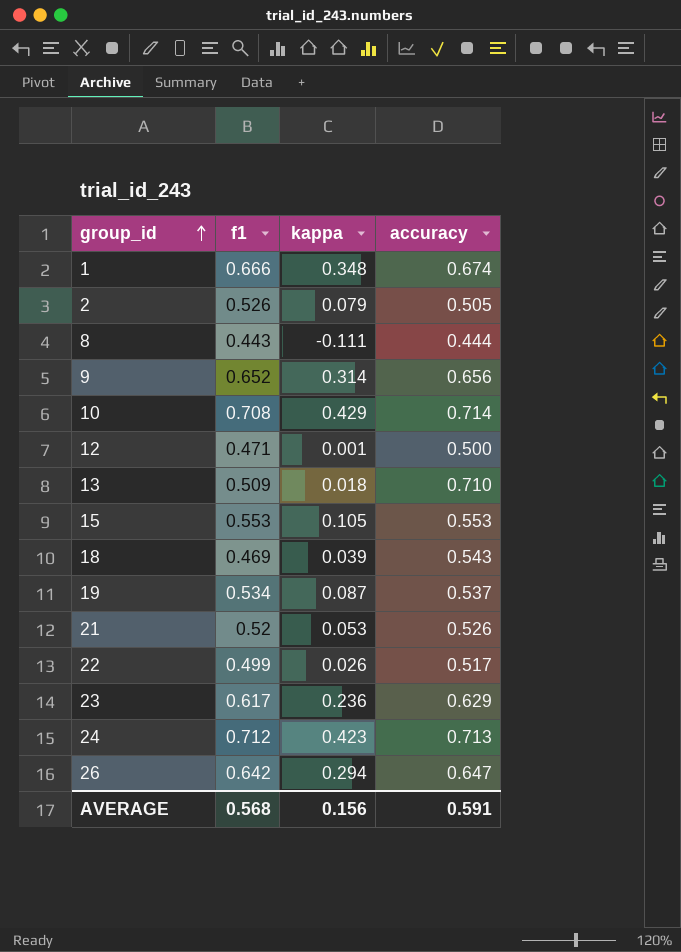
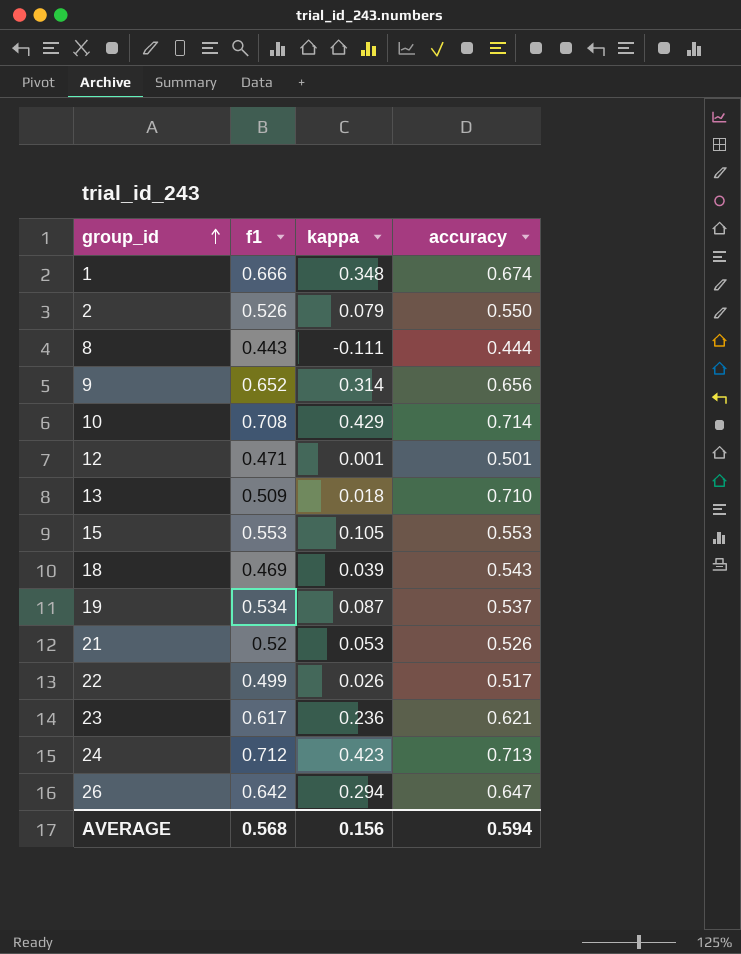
2 | accuracy: 0.505 -> 0.550
12 | accuracy: 0.500 -> 0.501
23 | accuracy: 0.629 -> 0.621
AVERAGE | accuracy: 0.591 -> 0.594

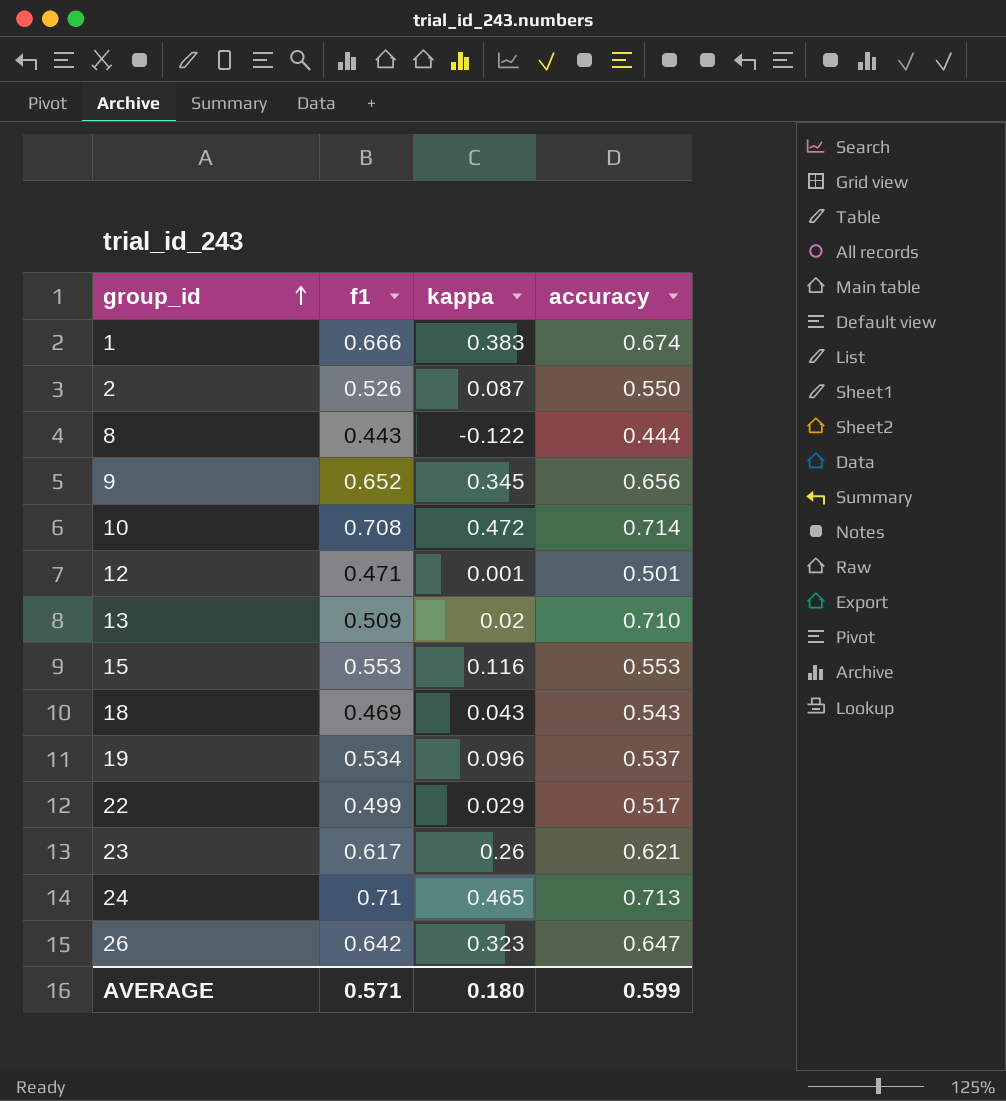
row 21: 0.52 | 0.053 | 0.526 -> none
1 | kappa: 0.348 -> 0.383
2 | kappa: 0.079 -> 0.087
8 | kappa: -0.111 -> -0.122
9 | kappa: 0.314 -> 0.345
10 | kappa: 0.429 -> 0.472
13 | kappa: 0.018 -> 0.02
15 | kappa: 0.105 -> 0.116
18 | kappa: 0.039 -> 0.043
19 | kappa: 0.087 -> 0.096
22 | kappa: 0.026 -> 0.029
23 | kappa: 0.236 -> 0.26
24 | f1: 0.712 -> 0.71
24 | kappa: 0.423 -> 0.465
26 | kappa: 0.294 -> 0.323
AVERAGE | f1: 0.568 -> 0.571
AVERAGE | kappa: 0.156 -> 0.180
AVERAGE | accuracy: 0.594 -> 0.599

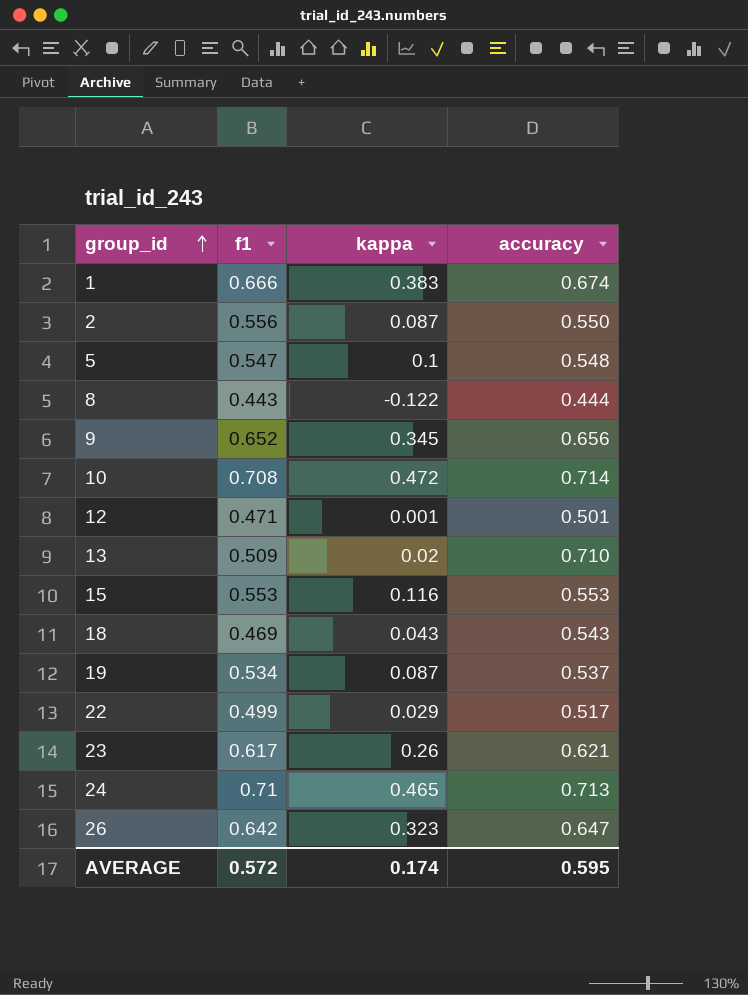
2 | f1: 0.526 -> 0.556
row 5: none -> 0.547 | 0.1 | 0.548
19 | kappa: 0.096 -> 0.087
AVERAGE | f1: 0.571 -> 0.572
AVERAGE | kappa: 0.180 -> 0.174
AVERAGE | accuracy: 0.599 -> 0.595

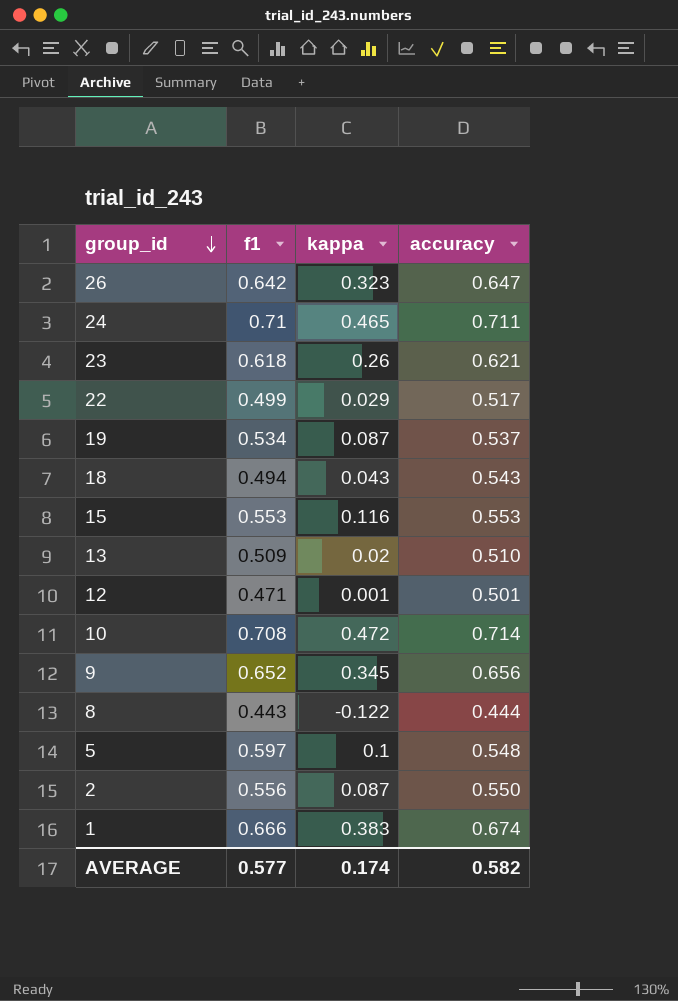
row order: group_id ascending -> group_id descending
24 | accuracy: 0.713 -> 0.711
23 | f1: 0.617 -> 0.618
18 | f1: 0.469 -> 0.494
13 | accuracy: 0.710 -> 0.510
5 | f1: 0.547 -> 0.597
AVERAGE | f1: 0.572 -> 0.577
AVERAGE | accuracy: 0.595 -> 0.582

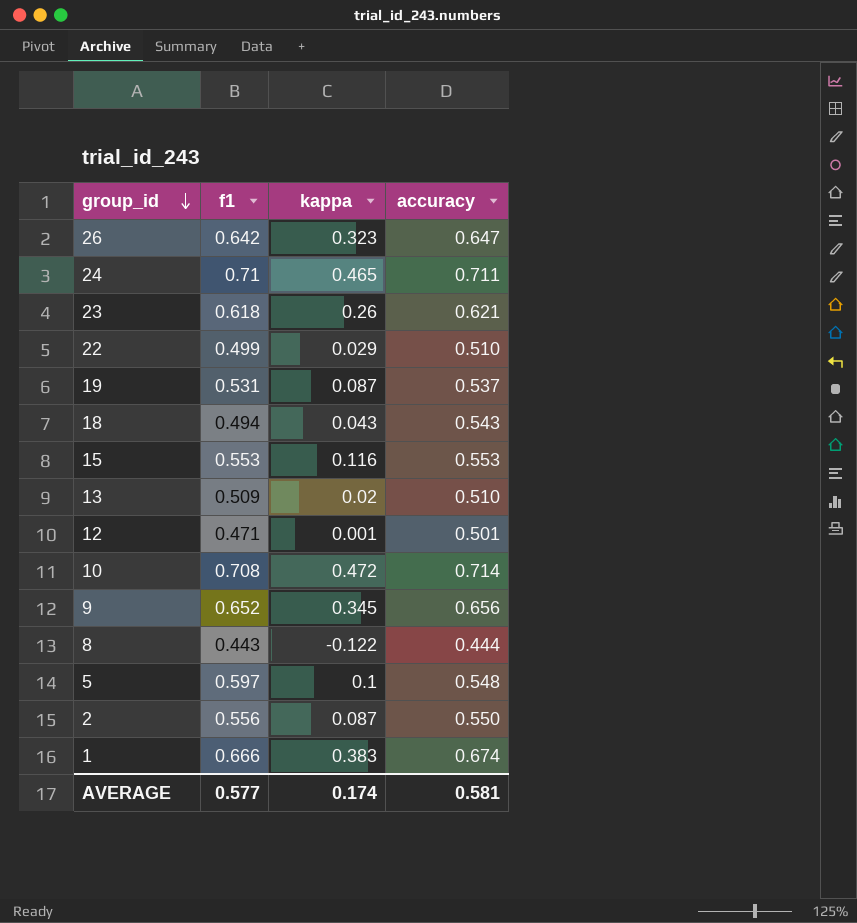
22 | accuracy: 0.517 -> 0.510
19 | f1: 0.534 -> 0.531
AVERAGE | accuracy: 0.582 -> 0.581

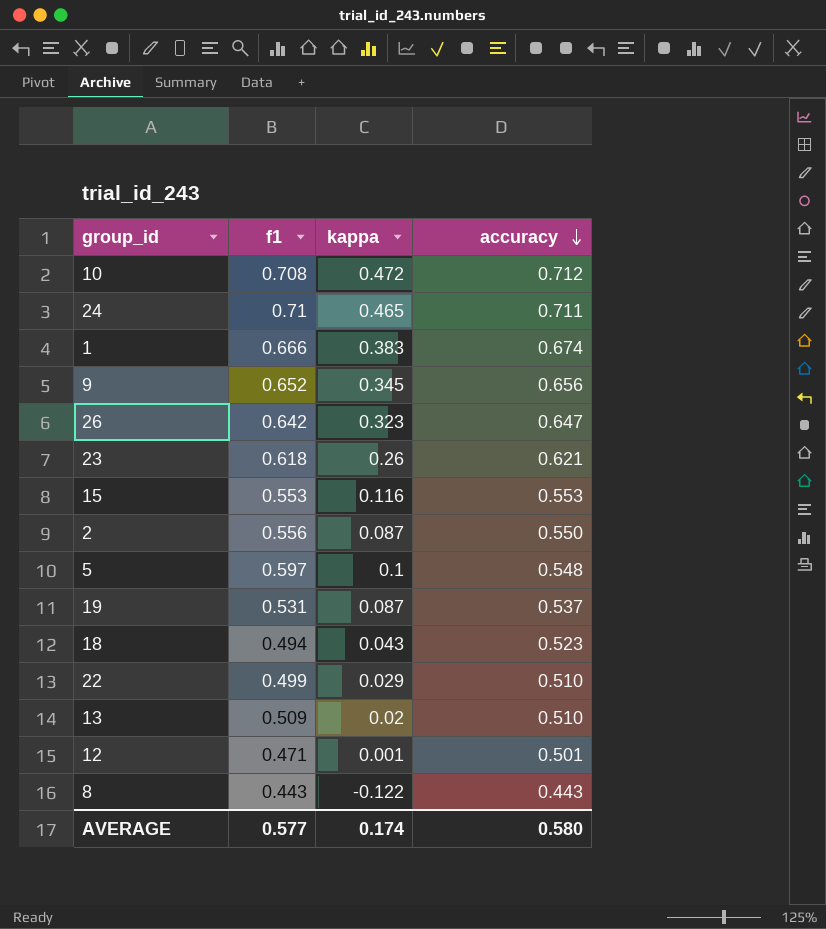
row order: group_id descending -> accuracy descending
10 | accuracy: 0.714 -> 0.712
18 | accuracy: 0.543 -> 0.523
8 | accuracy: 0.444 -> 0.443
AVERAGE | accuracy: 0.581 -> 0.580

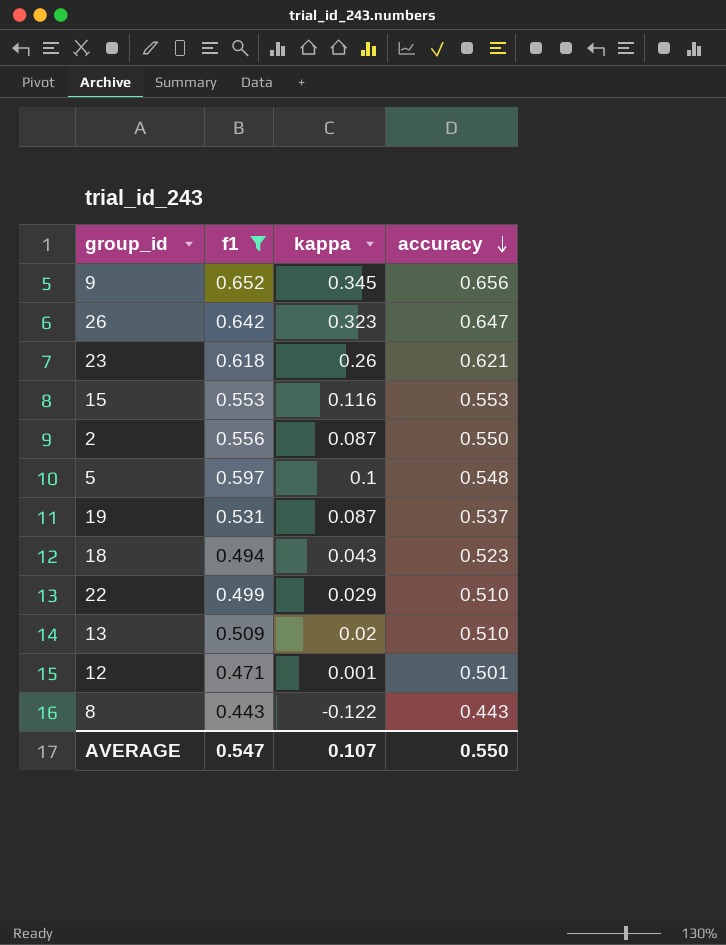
filter: none -> f1 <= 0.652
AVERAGE | f1: 0.577 -> 0.547
AVERAGE | kappa: 0.174 -> 0.107
AVERAGE | accuracy: 0.580 -> 0.550

